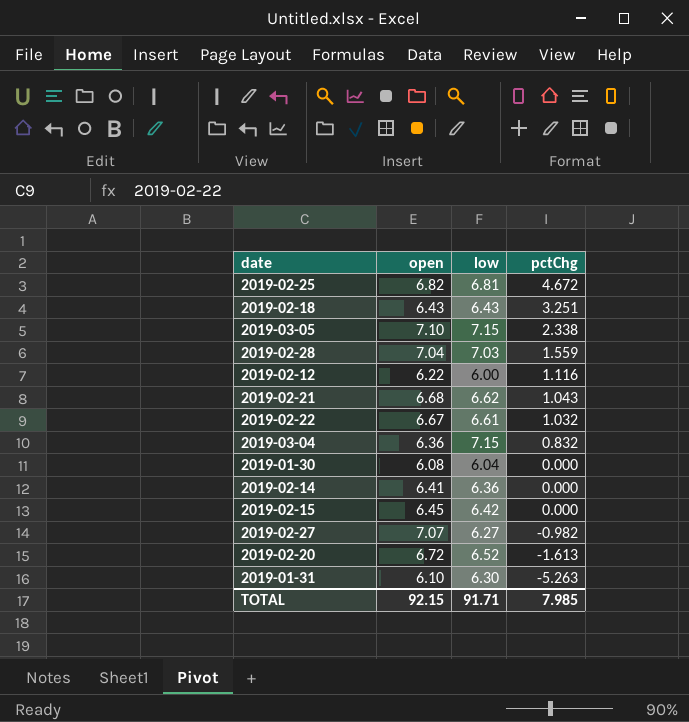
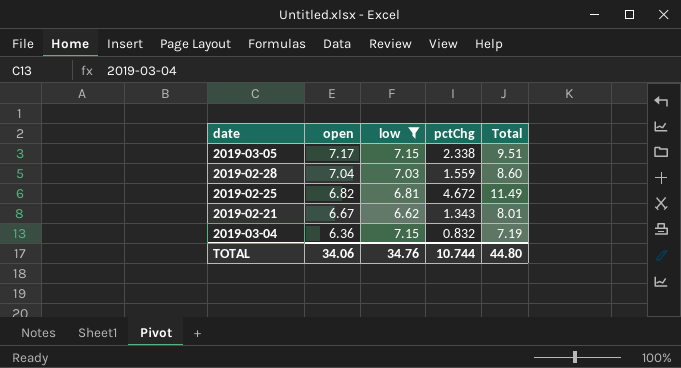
filter: none -> low >= 6.62
row order: pctChg descending -> open descending
column Total | formula: none -> [open] + [pctChg]
2019-03-05 | open: 7.10 -> 7.17
2019-02-21 | open: 6.68 -> 6.67
2019-02-21 | pctChg: 1.043 -> 1.343
TOTAL | open: 92.15 -> 34.06
TOTAL | low: 91.71 -> 34.76
TOTAL | pctChg: 7.985 -> 10.744

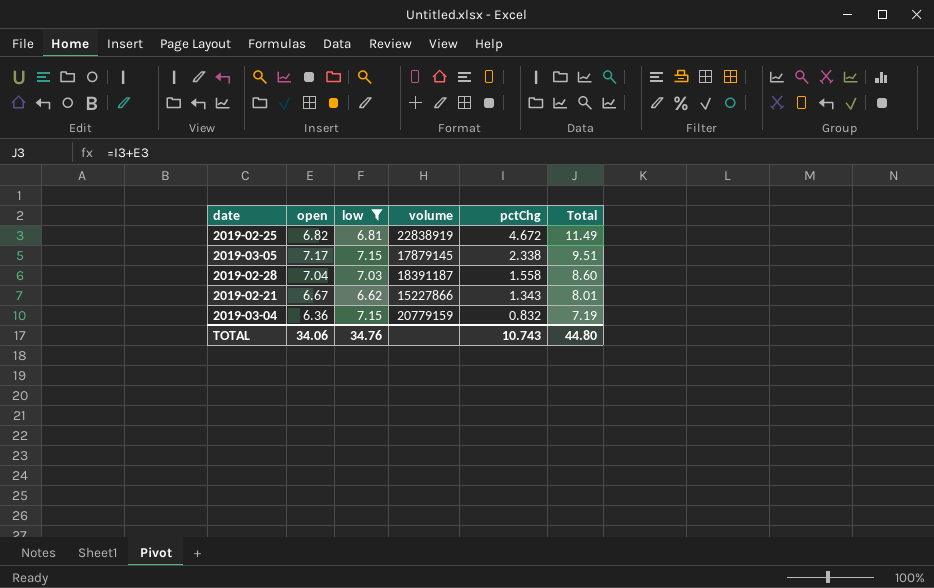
row order: open descending -> pctChg descending
column volume | position: none -> 4
2019-02-28 | pctChg: 1.559 -> 1.558
TOTAL | pctChg: 10.744 -> 10.743

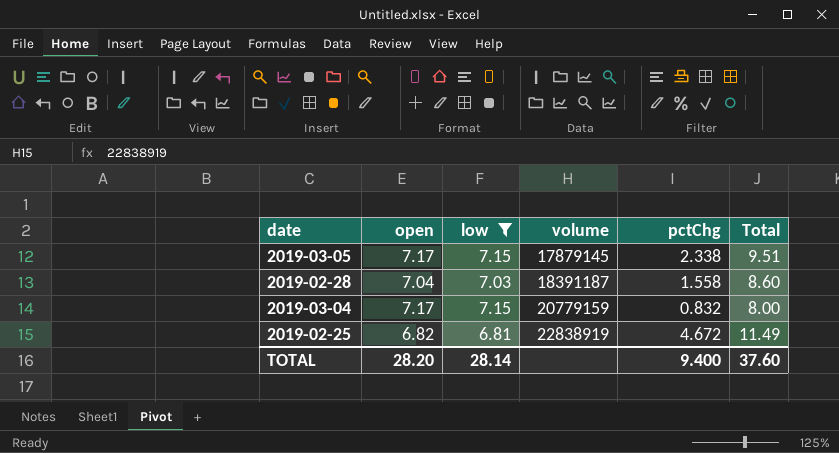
row order: pctChg descending -> volume ascending
row 2019-02-21: 6.67 | 6.62 | 15227866 | 1.343 | 8.01 -> none
2019-03-04 | open: 6.36 -> 7.17
2019-03-04 | Total: 7.19 -> 8.00
TOTAL | open: 34.06 -> 28.20
TOTAL | low: 34.76 -> 28.14
TOTAL | pctChg: 10.743 -> 9.400
TOTAL | Total: 44.80 -> 37.60

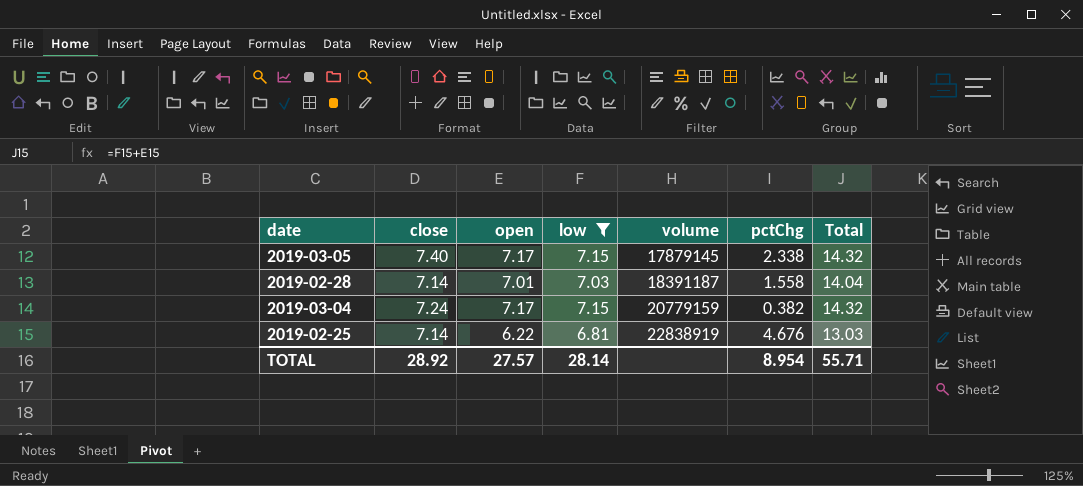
column close | position: none -> 2
column Total | formula: [open] + [pctChg] -> [open] + [low]
2019-02-28 | open: 7.04 -> 7.01
2019-03-04 | pctChg: 0.832 -> 0.382
2019-02-25 | open: 6.82 -> 6.22
2019-02-25 | pctChg: 4.672 -> 4.676
TOTAL | open: 28.20 -> 27.57
TOTAL | pctChg: 9.400 -> 8.954
TOTAL | Total: 37.60 -> 55.71

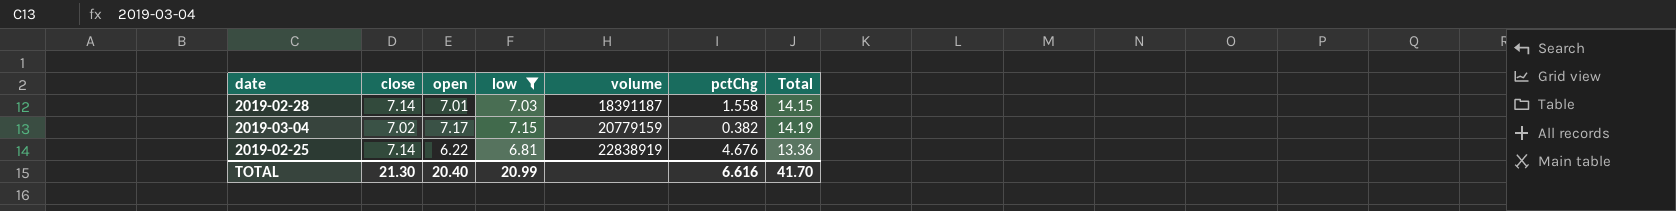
column Total | formula: [open] + [low] -> [close] + [open]
row 2019-03-05: 7.40 | 7.17 | 7.15 | 17879145 | 2.338 | 14.32 -> none
2019-03-04 | close: 7.24 -> 7.02
TOTAL | close: 28.92 -> 21.30
TOTAL | open: 27.57 -> 20.40
TOTAL | low: 28.14 -> 20.99
TOTAL | pctChg: 8.954 -> 6.616
TOTAL | Total: 55.71 -> 41.70

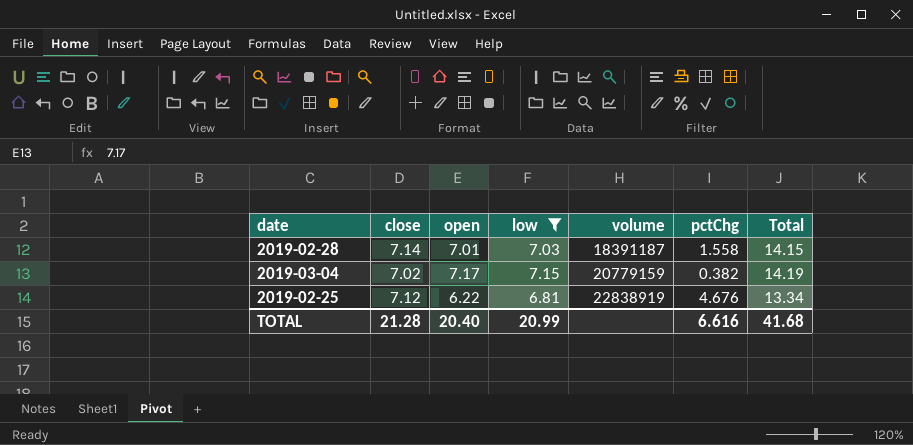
2019-02-25 | close: 7.14 -> 7.12
2019-02-25 | Total: 13.36 -> 13.34
TOTAL | close: 21.30 -> 21.28
TOTAL | Total: 41.70 -> 41.68

